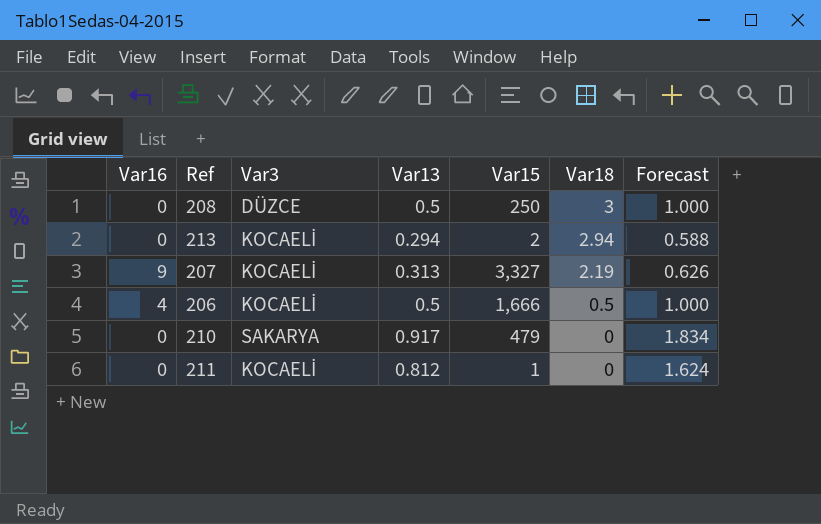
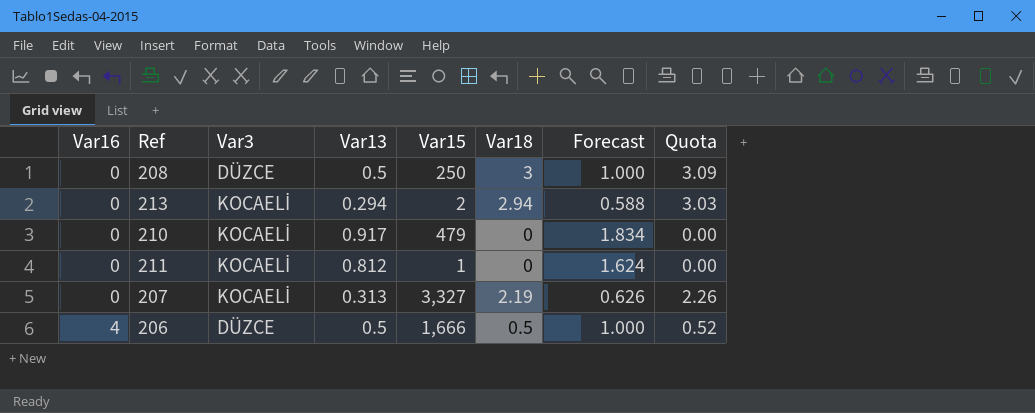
row order: Var18 descending -> Var16 ascending
column Quota | formula: none -> [Var18] * 1.03
210 | Var3: SAKARYA -> KOCAELİ
207 | Var16: 9 -> 0
206 | Var3: KOCAELİ -> DÜZCE

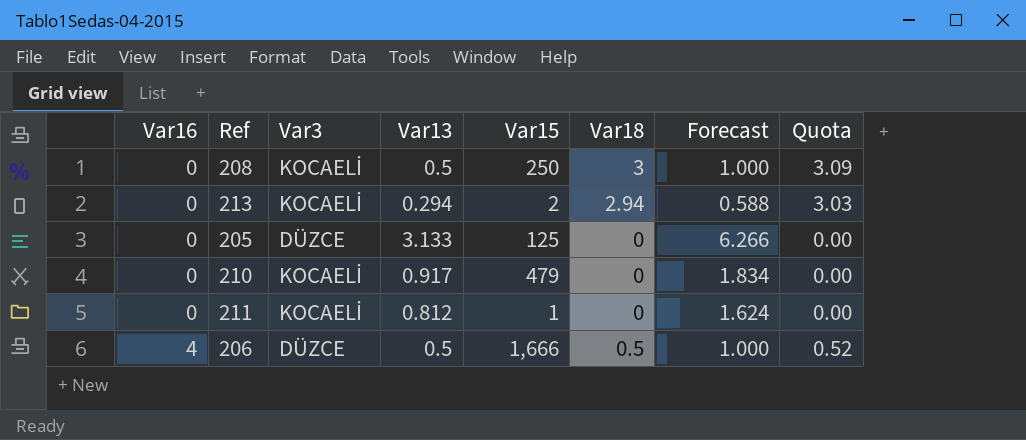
row 207: 0 | KOCAELİ | 0.313 | 3,327 | 2.19 | 0.626 | 2.26 -> none
208 | Var3: DÜZCE -> KOCAELİ
row 205: none -> 0 | DÜZCE | 3.133 | 125 | 0 | 6.266 | 0.00

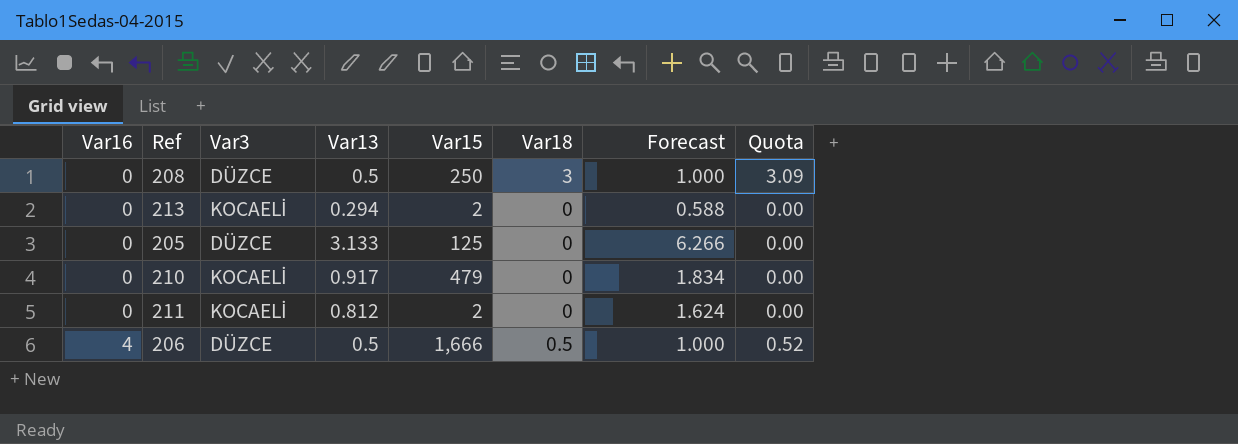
208 | Var3: KOCAELİ -> DÜZCE
213 | Var18: 2.94 -> 0
213 | Quota: 3.03 -> 0.00
211 | Var15: 1 -> 2

